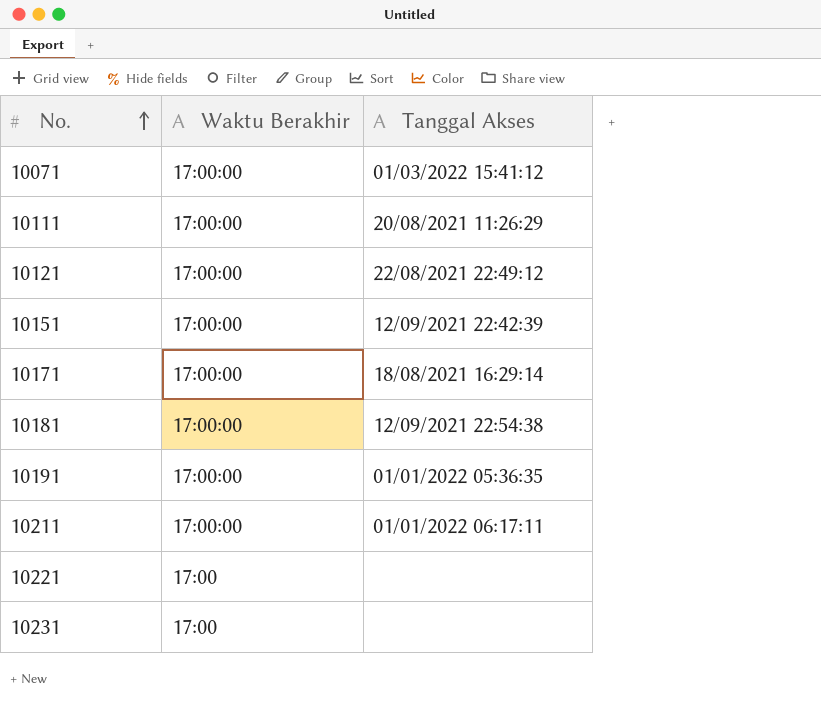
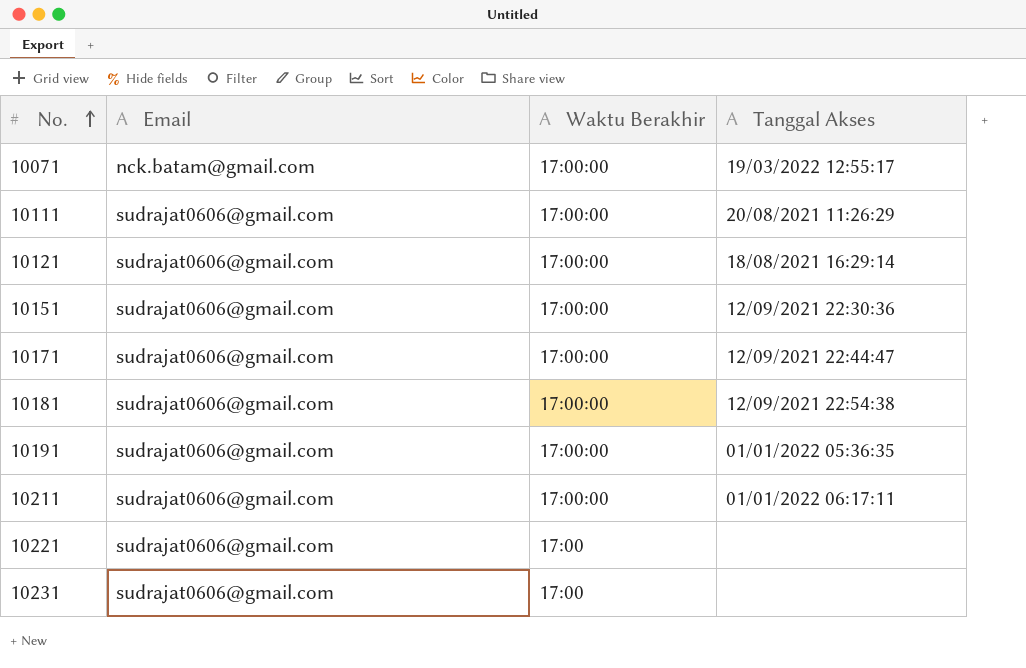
column Email | position: none -> 2
10071 | Tanggal Akses: 01/03/2022 15:41:12 -> 19/03/2022 12:55:17
10121 | Tanggal Akses: 22/08/2021 22:49:12 -> 18/08/2021 16:29:14
10151 | Tanggal Akses: 12/09/2021 22:42:39 -> 12/09/2021 22:30:36
10171 | Tanggal Akses: 18/08/2021 16:29:14 -> 12/09/2021 22:44:47

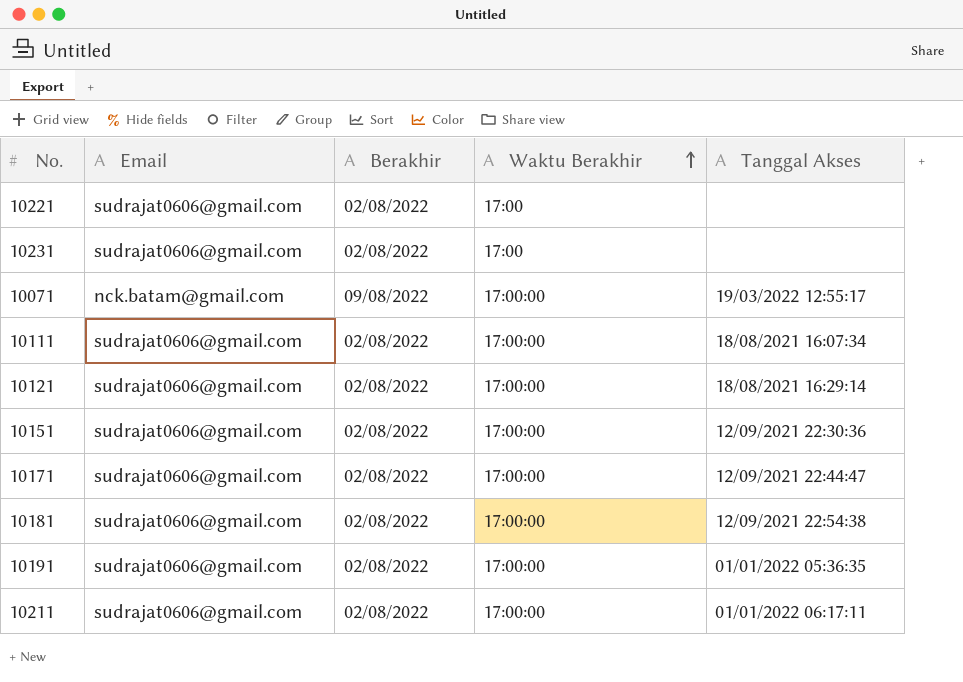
row order: No. ascending -> Waktu Berakhir ascending
column Berakhir | position: none -> 3
10111 | Tanggal Akses: 20/08/2021 11:26:29 -> 18/08/2021 16:07:34

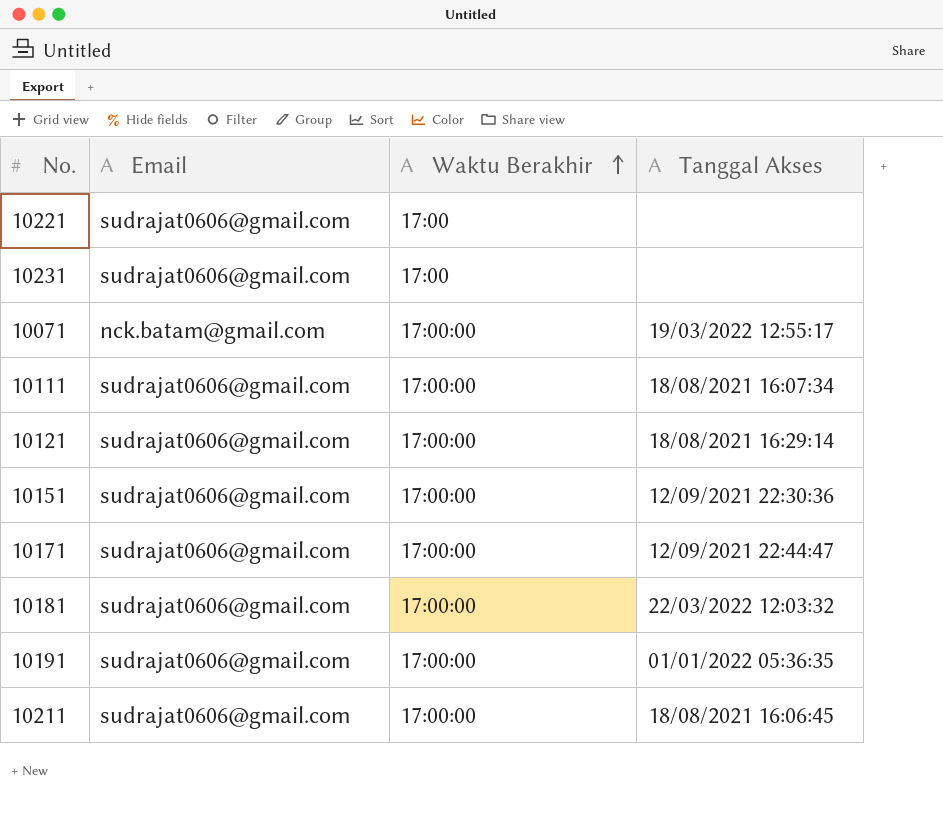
column Berakhir | position: 3 -> none
10181 | Tanggal Akses: 12/09/2021 22:54:38 -> 22/03/2022 12:03:32
10211 | Tanggal Akses: 01/01/2022 06:17:11 -> 18/08/2021 16:06:45

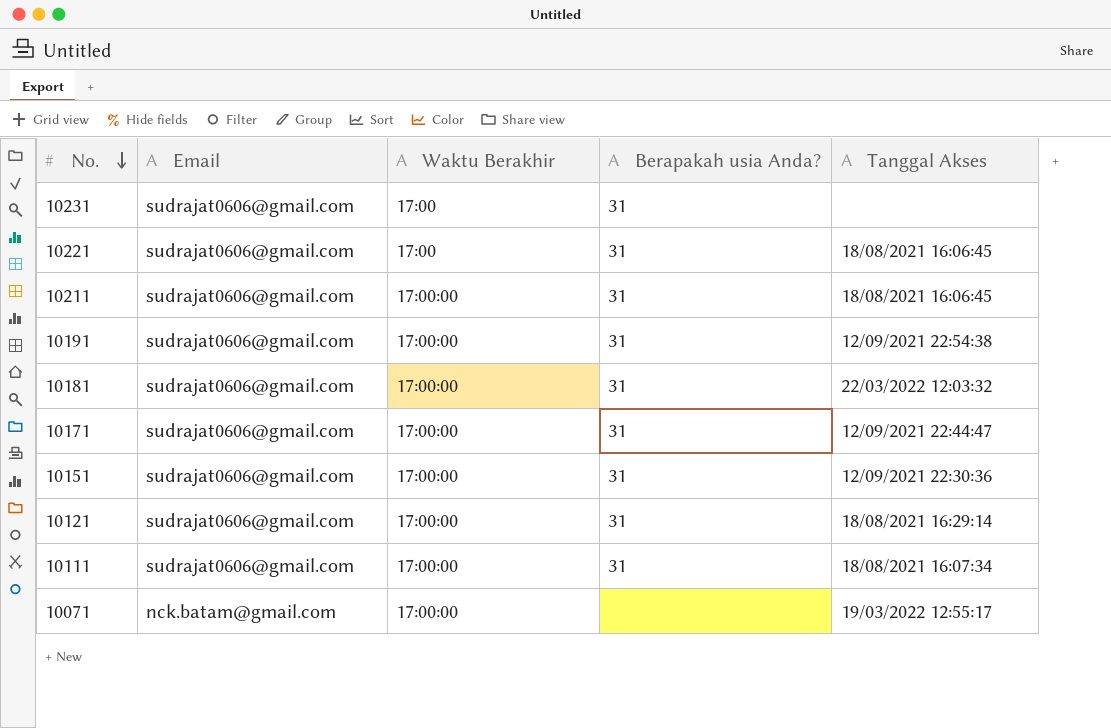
row order: Waktu Berakhir ascending -> No. descending
column Berapakah usia Anda? | position: none -> 4
10221 | Tanggal Akses: none -> 18/08/2021 16:06:45
10191 | Tanggal Akses: 01/01/2022 05:36:35 -> 12/09/2021 22:54:38

